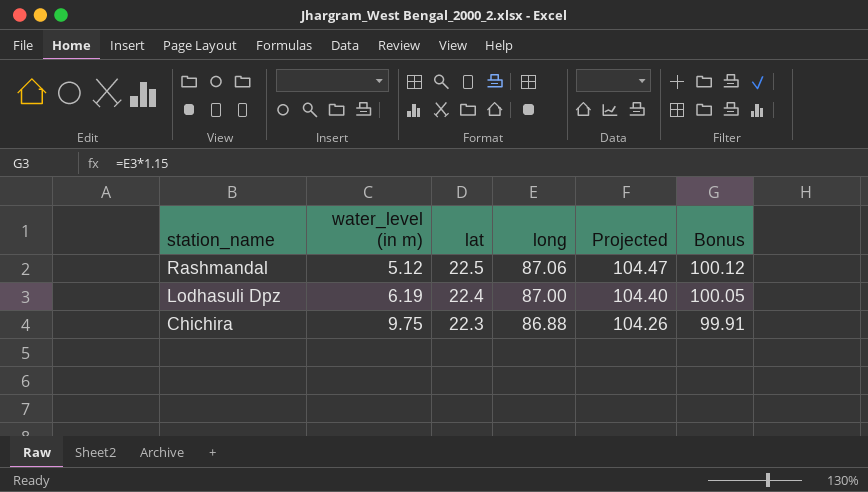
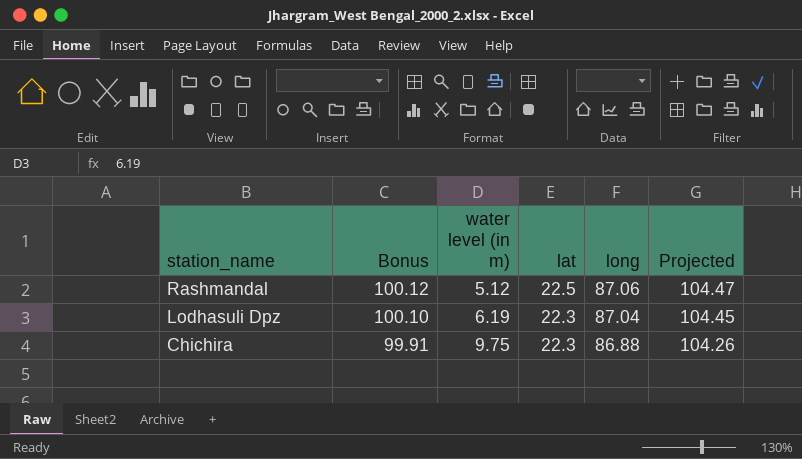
column Bonus | position: 6 -> 2
column name: water_level (in m) -> water level (in m)
Lodhasuli Dpz | Bonus: 100.05 -> 100.10
Lodhasuli Dpz | lat: 22.4 -> 22.3
Lodhasuli Dpz | long: 87.00 -> 87.04
Lodhasuli Dpz | Projected: 104.40 -> 104.45

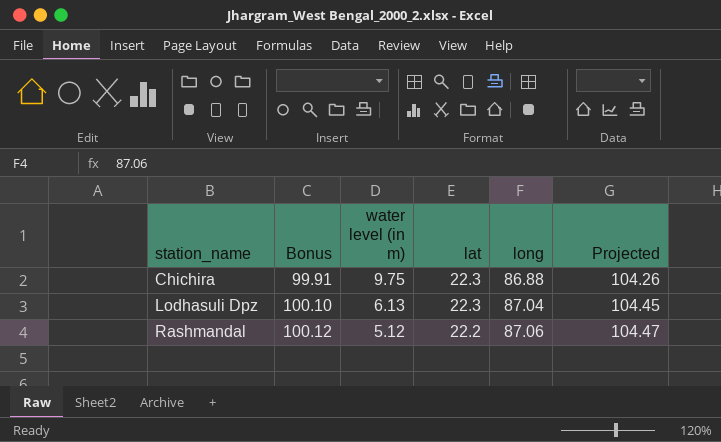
row order: station_name descending -> station_name ascending
Lodhasuli Dpz | water level (in m): 6.19 -> 6.13
Rashmandal | lat: 22.5 -> 22.2

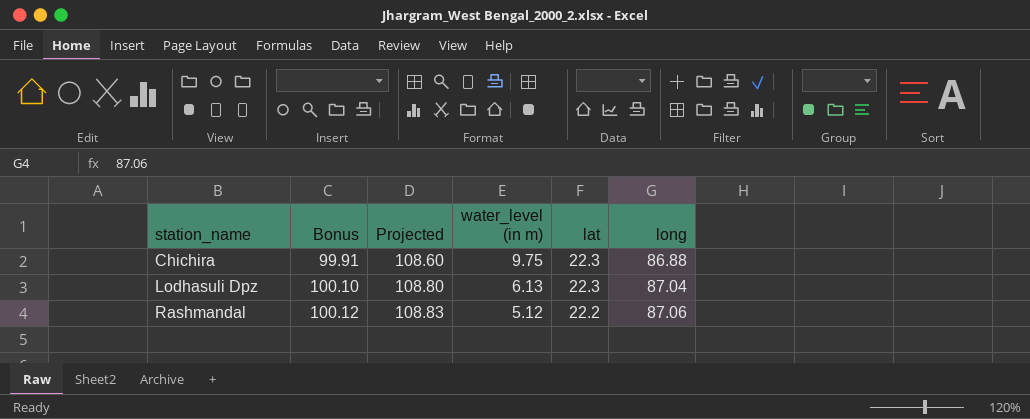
column Projected | formula: [long] * 1.2 -> [long] * 1.25
column Projected | position: 6 -> 3
column name: water level (in m) -> water_level (in m)

